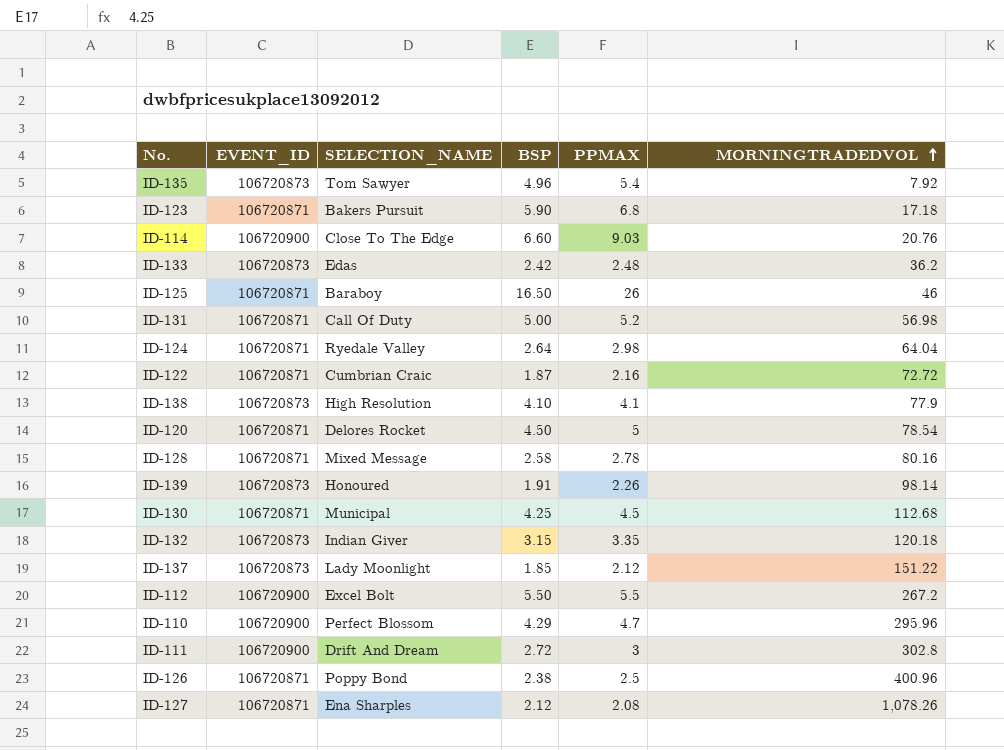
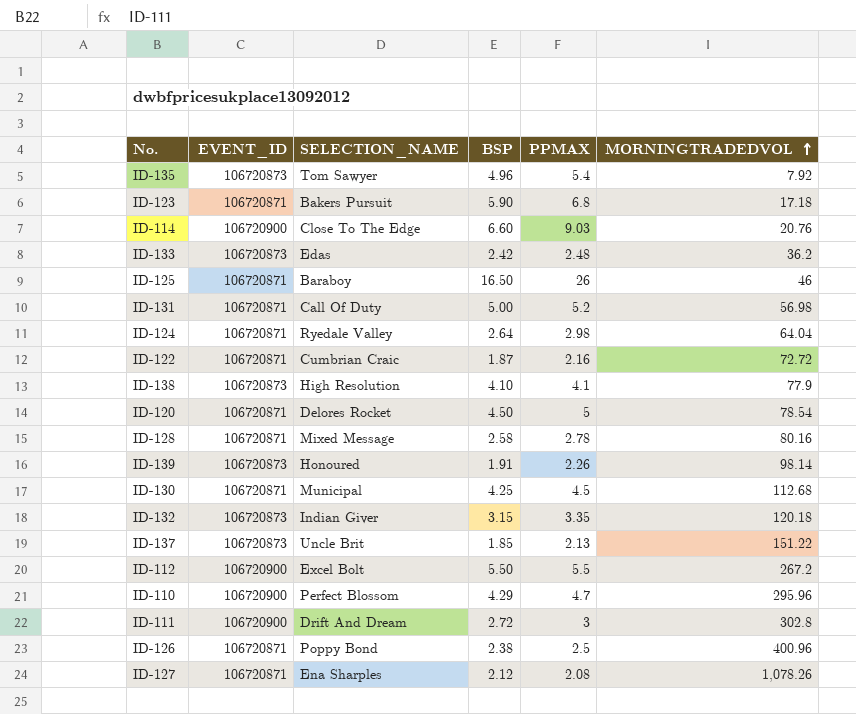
ID-137 | SELECTION_NAME: Lady Moonlight -> Uncle Brit
ID-137 | PPMAX: 2.12 -> 2.13

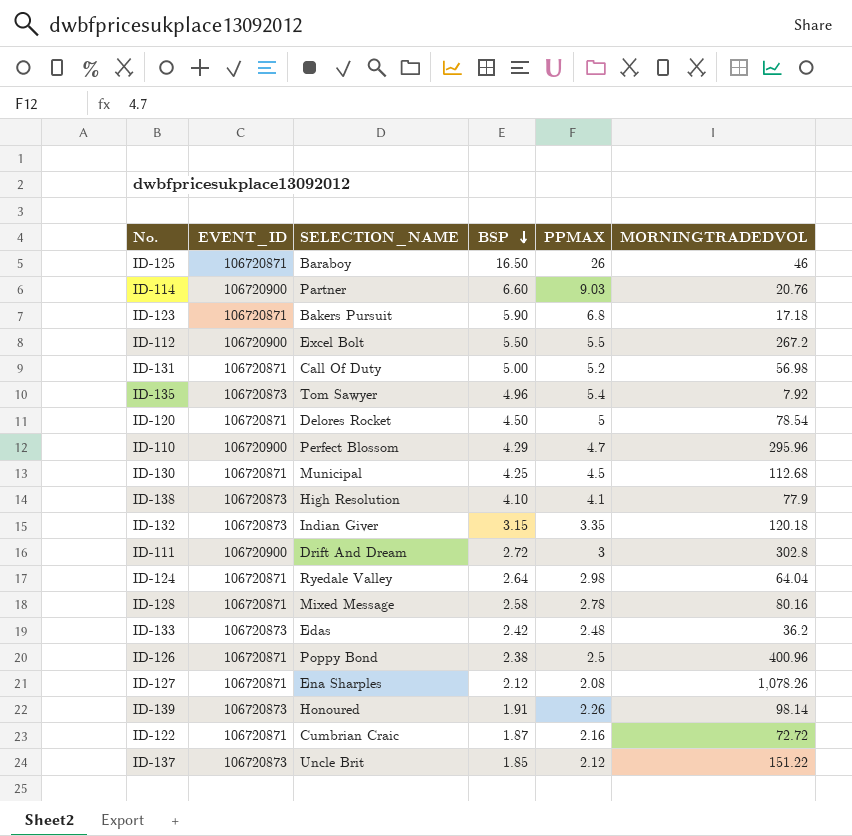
row order: MORNINGTRADEDVOL ascending -> BSP descending
ID-114 | SELECTION_NAME: Close To The Edge -> Partner
ID-137 | PPMAX: 2.13 -> 2.12

